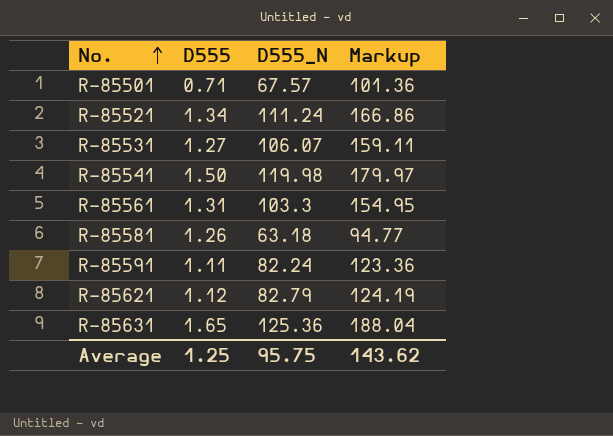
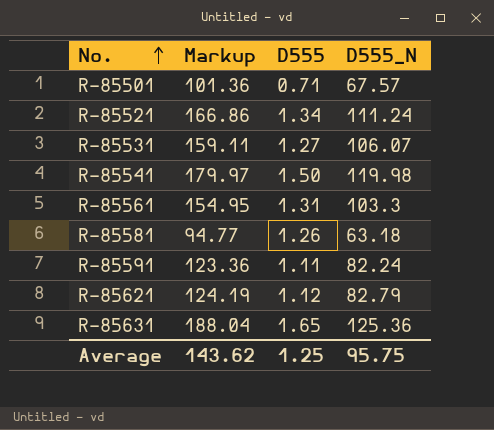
column Markup | position: 4 -> 2

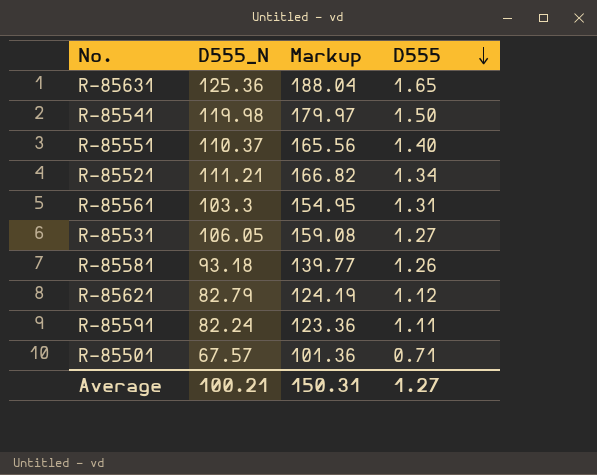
row order: No. ascending -> D555 descending
column D555_N | position: 4 -> 2
row R-85551: none -> 110.37 | 165.56 | 1.40
R-85521 | D555_N: 111.24 -> 111.21
R-85521 | Markup: 166.86 -> 166.82
R-85531 | D555_N: 106.07 -> 106.05
R-85531 | Markup: 159.11 -> 159.08
R-85581 | D555_N: 63.18 -> 93.18
R-85581 | Markup: 94.77 -> 139.77
Average | D555_N: 95.75 -> 100.21
Average | Markup: 143.62 -> 150.31
Average | D555: 1.25 -> 1.27

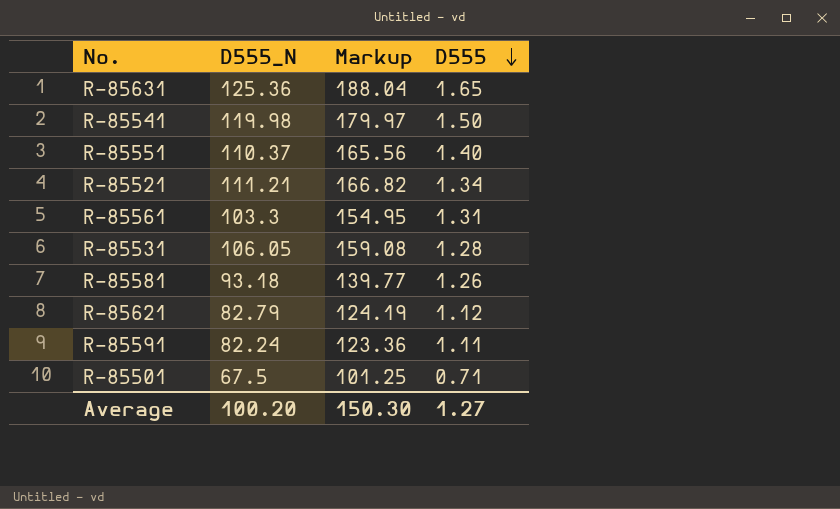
R-85531 | D555: 1.27 -> 1.28
R-85501 | D555_N: 67.57 -> 67.5
R-85501 | Markup: 101.36 -> 101.25
Average | D555_N: 100.21 -> 100.20
Average | Markup: 150.31 -> 150.30

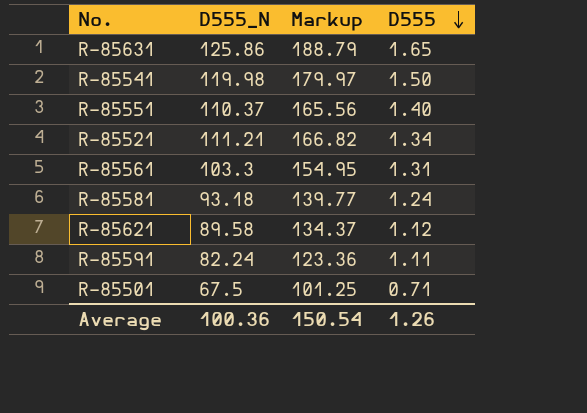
row R-85531: 106.05 | 159.08 | 1.28 -> none
R-85631 | D555_N: 125.36 -> 125.86
R-85631 | Markup: 188.04 -> 188.79
R-85581 | D555: 1.26 -> 1.24
R-85621 | D555_N: 82.79 -> 89.58
R-85621 | Markup: 124.19 -> 134.37
Average | D555_N: 100.20 -> 100.36
Average | Markup: 150.30 -> 150.54
Average | D555: 1.27 -> 1.26

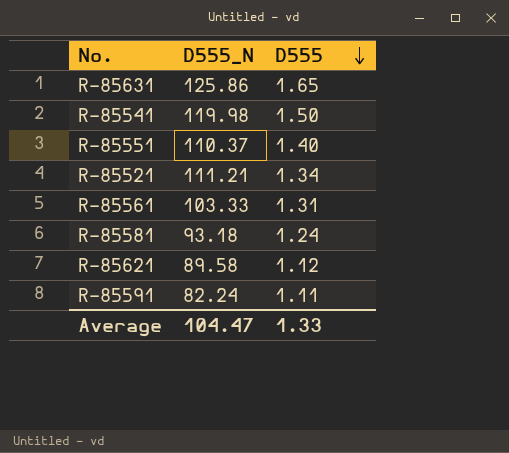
column Markup | formula: [D555_N] * 1.5 -> none
row R-85501: 67.5 | 101.25 | 0.71 -> none
R-85561 | D555_N: 103.3 -> 103.33
Average | D555_N: 100.36 -> 104.47
Average | D555: 1.26 -> 1.33

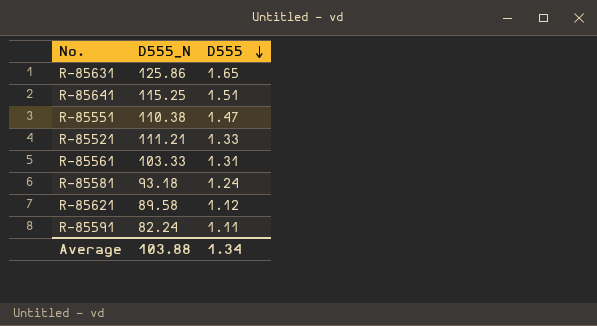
row R-85541: 119.98 | 1.50 -> none
row R-85641: none -> 115.25 | 1.51
R-85551 | D555_N: 110.37 -> 110.38
R-85551 | D555: 1.40 -> 1.47
R-85521 | D555: 1.34 -> 1.33
Average | D555_N: 104.47 -> 103.88
Average | D555: 1.33 -> 1.34

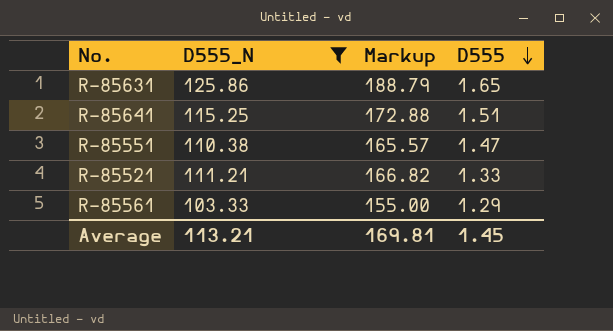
filter: none -> D555_N >= 103.33
column Markup | formula: none -> [D555_N] * 1.5
R-85561 | D555: 1.31 -> 1.29
Average | D555_N: 103.88 -> 113.21
Average | D555: 1.34 -> 1.45

